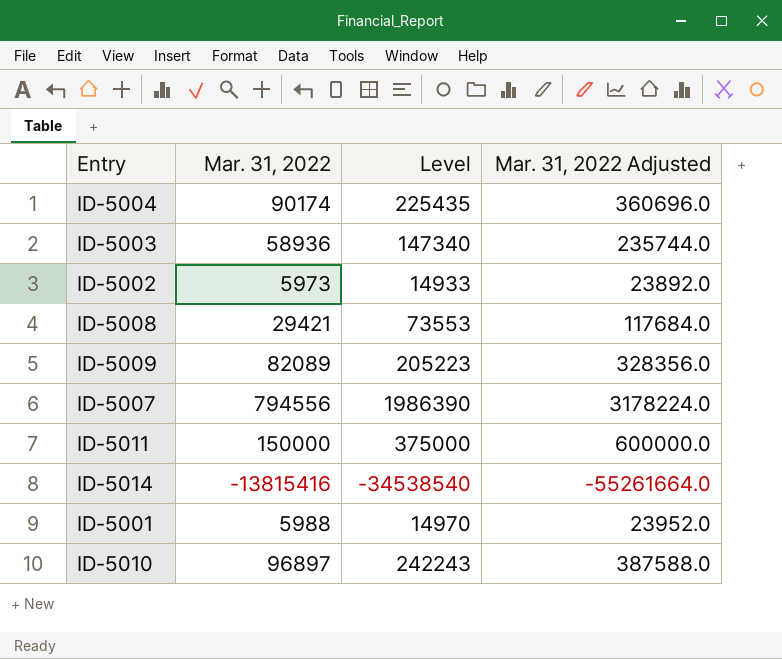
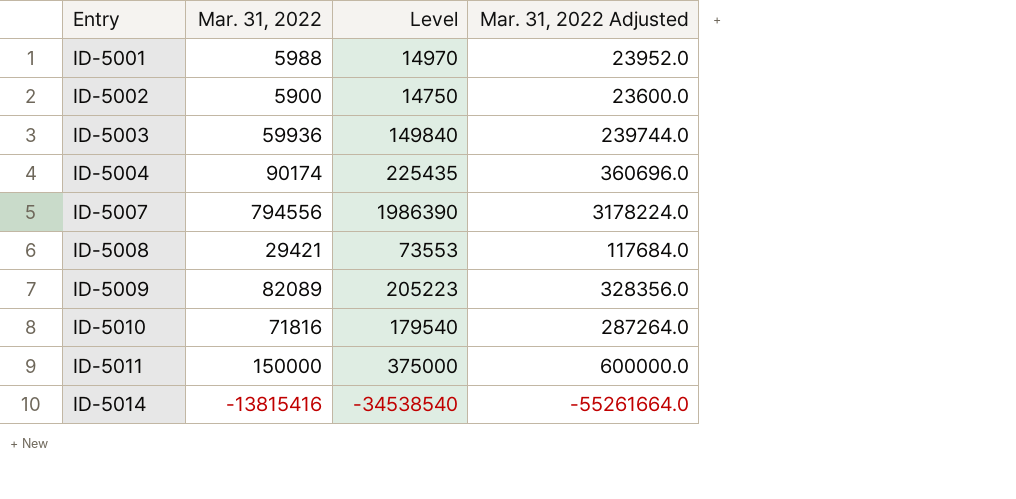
row order: none -> Entry ascending
ID-5002 | Mar. 31, 2022: 5973 -> 5900
ID-5002 | Level: 14933 -> 14750
ID-5002 | Mar. 31, 2022 Adjusted: 23892.0 -> 23600.0
ID-5003 | Mar. 31, 2022: 58936 -> 59936
ID-5003 | Level: 147340 -> 149840
ID-5003 | Mar. 31, 2022 Adjusted: 235744.0 -> 239744.0
ID-5010 | Mar. 31, 2022: 96897 -> 71816
ID-5010 | Level: 242243 -> 179540
ID-5010 | Mar. 31, 2022 Adjusted: 387588.0 -> 287264.0

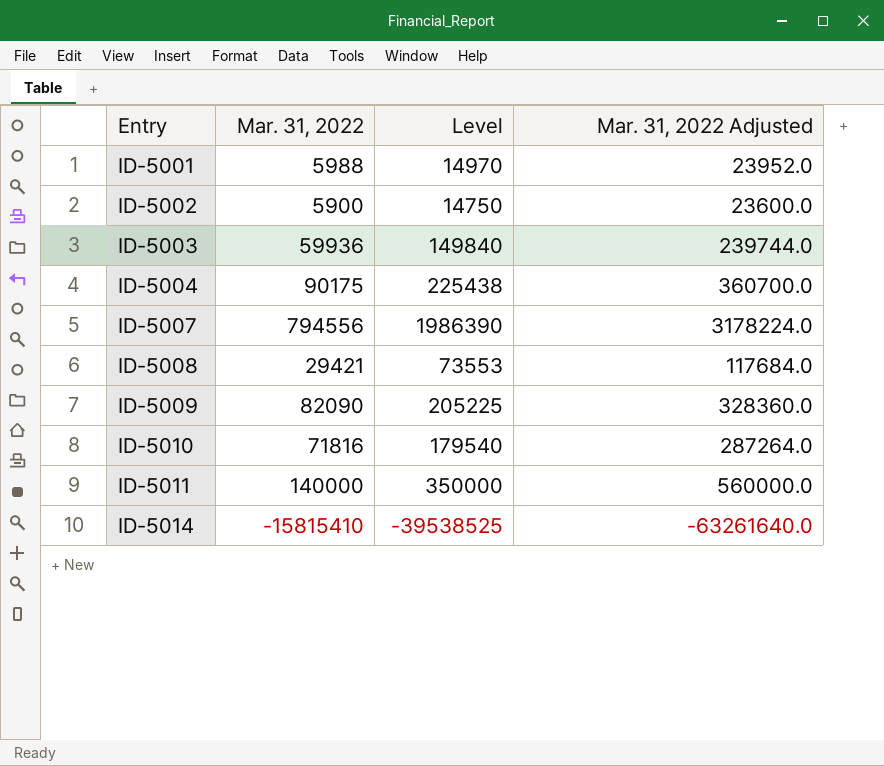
ID-5004 | Mar. 31, 2022: 90174 -> 90175
ID-5004 | Level: 225435 -> 225438
ID-5004 | Mar. 31, 2022 Adjusted: 360696.0 -> 360700.0
ID-5009 | Mar. 31, 2022: 82089 -> 82090
ID-5009 | Level: 205223 -> 205225
ID-5009 | Mar. 31, 2022 Adjusted: 328356.0 -> 328360.0
ID-5011 | Mar. 31, 2022: 150000 -> 140000
ID-5011 | Level: 375000 -> 350000
ID-5011 | Mar. 31, 2022 Adjusted: 600000.0 -> 560000.0
ID-5014 | Mar. 31, 2022: -13815416 -> -15815410
ID-5014 | Level: -34538540 -> -39538525
ID-5014 | Mar. 31, 2022 Adjusted: -55261664.0 -> -63261640.0

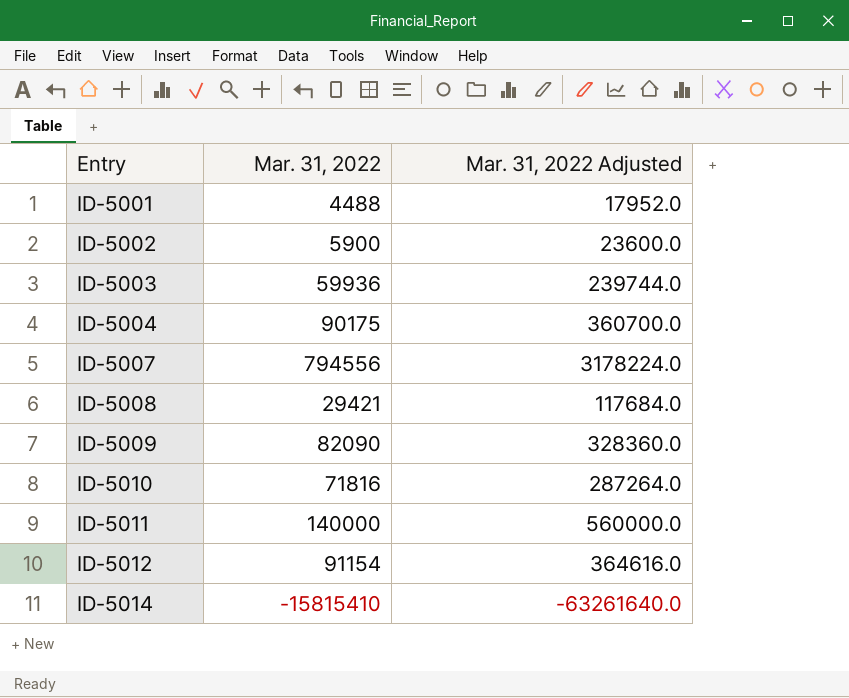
column Level | formula: [Mar. 31, 2022] * 2.5 -> none
ID-5001 | Mar. 31, 2022: 5988 -> 4488
ID-5001 | Mar. 31, 2022 Adjusted: 23952.0 -> 17952.0
row ID-5012: none -> 91154 | 364616.0

